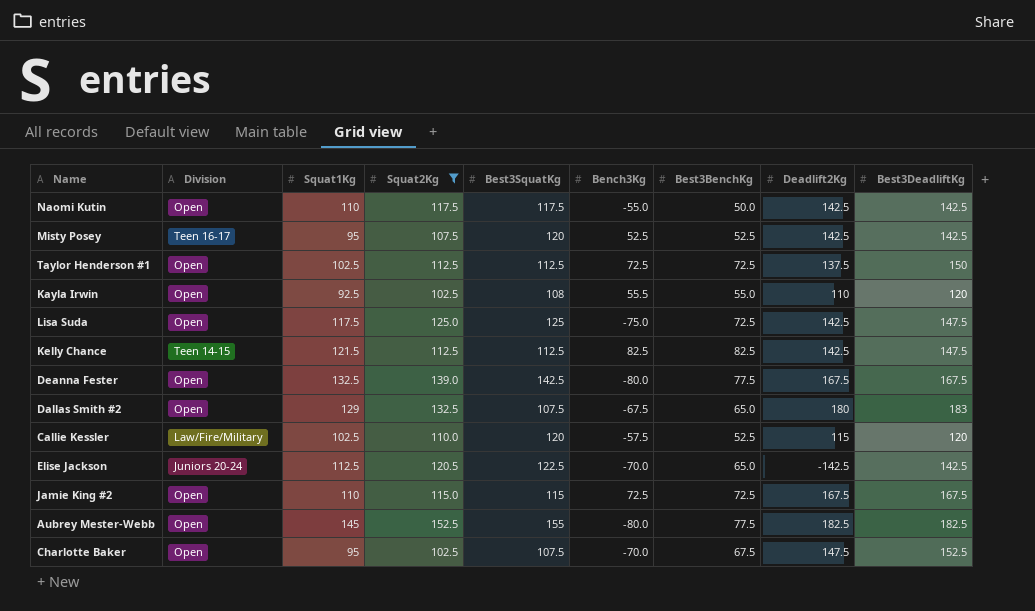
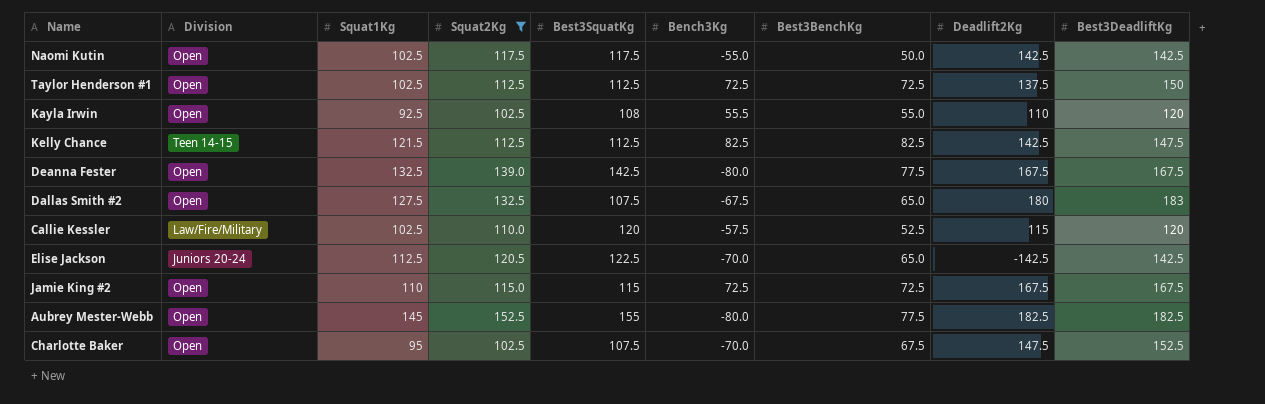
row Misty Posey: Teen 16-17 | 95 | 107.5 | 120 | 52.5 | 52.5 | 142.5 | 142.5 -> none
row Lisa Suda: Open | 117.5 | 125.0 | 125 | -75.0 | 72.5 | 142.5 | 147.5 -> none
Naomi Kutin | Squat1Kg: 110 -> 102.5
Dallas Smith #2 | Squat1Kg: 129 -> 127.5

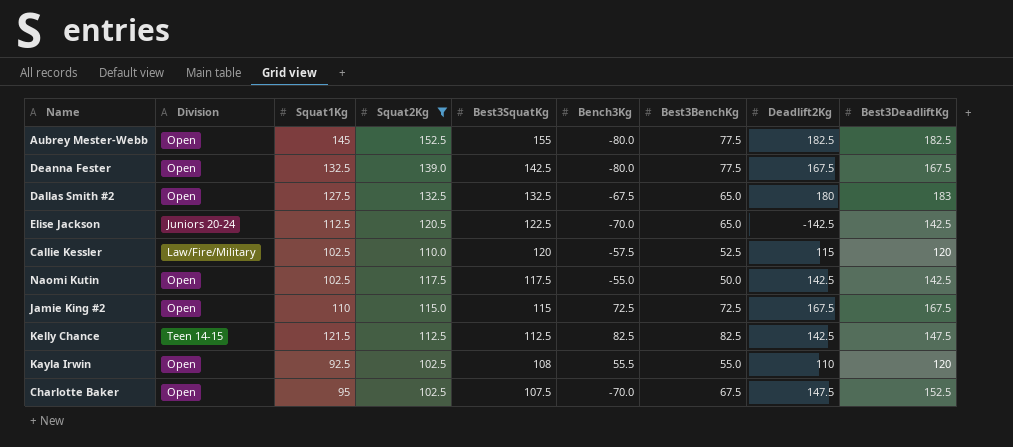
row order: none -> Best3SquatKg descending
row Taylor Henderson #1: Open | 102.5 | 112.5 | 112.5 | 72.5 | 72.5 | 137.5 | 150 -> none
Dallas Smith #2 | Best3SquatKg: 107.5 -> 132.5

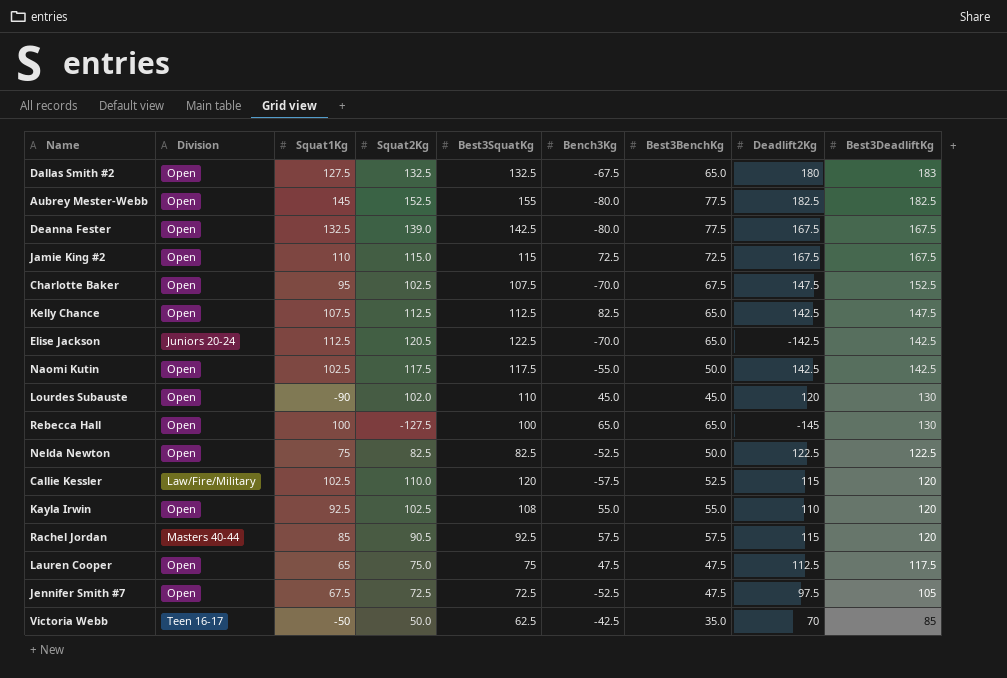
filter: Squat2Kg >= 102.5 -> none
row order: Best3SquatKg descending -> Best3DeadliftKg descending
Kelly Chance | Division: Teen 14-15 -> Open
Kelly Chance | Squat1Kg: 121.5 -> 107.5
Kelly Chance | Best3BenchKg: 82.5 -> 65.0
Kayla Irwin | Bench3Kg: 55.5 -> 55.0

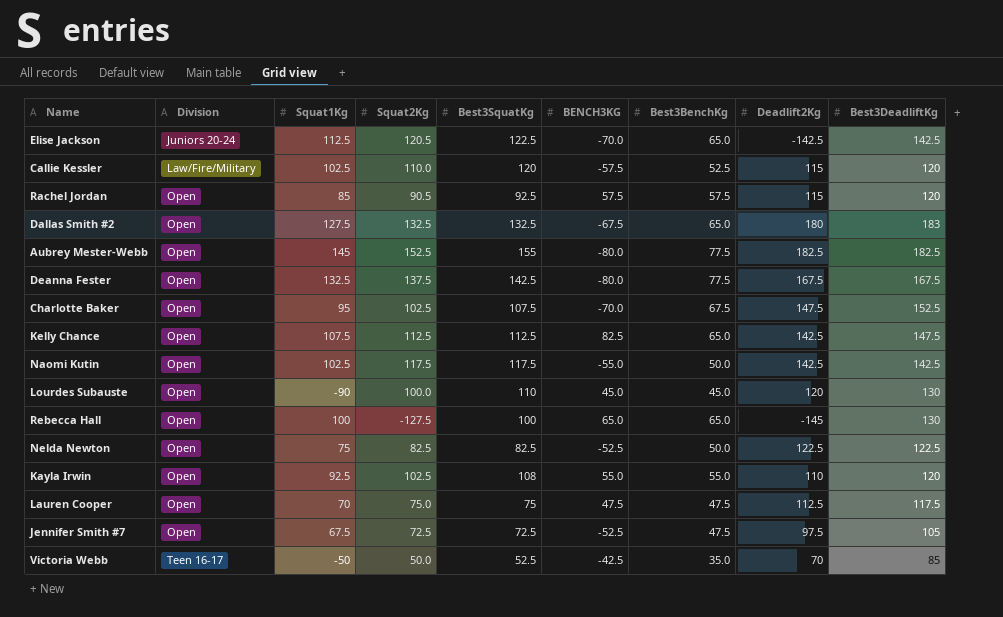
row order: Best3DeadliftKg descending -> Division ascending
column name: Bench3Kg -> BENCH3KG
row Jamie King #2: Open | 110 | 115.0 | 115 | 72.5 | 72.5 | 167.5 | 167.5 -> none
Rachel Jordan | Division: Masters 40-44 -> Open
Deanna Fester | Squat2Kg: 139.0 -> 137.5
Lourdes Subauste | Squat2Kg: 102.0 -> 100.0
Lauren Cooper | Squat1Kg: 65 -> 70
Victoria Webb | Best3SquatKg: 62.5 -> 52.5

